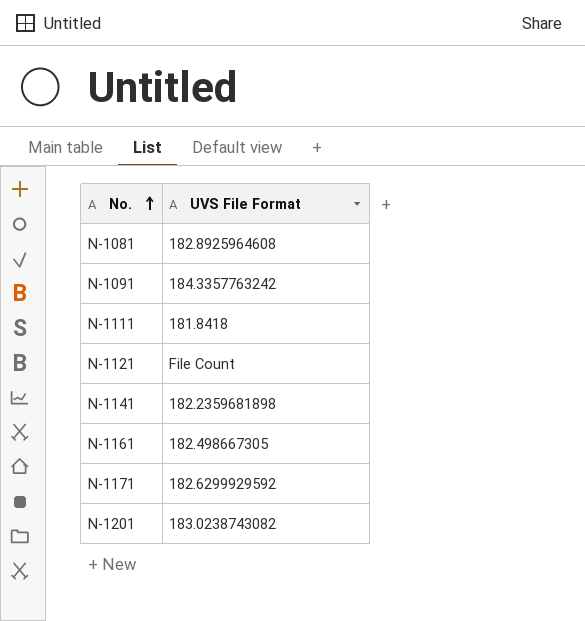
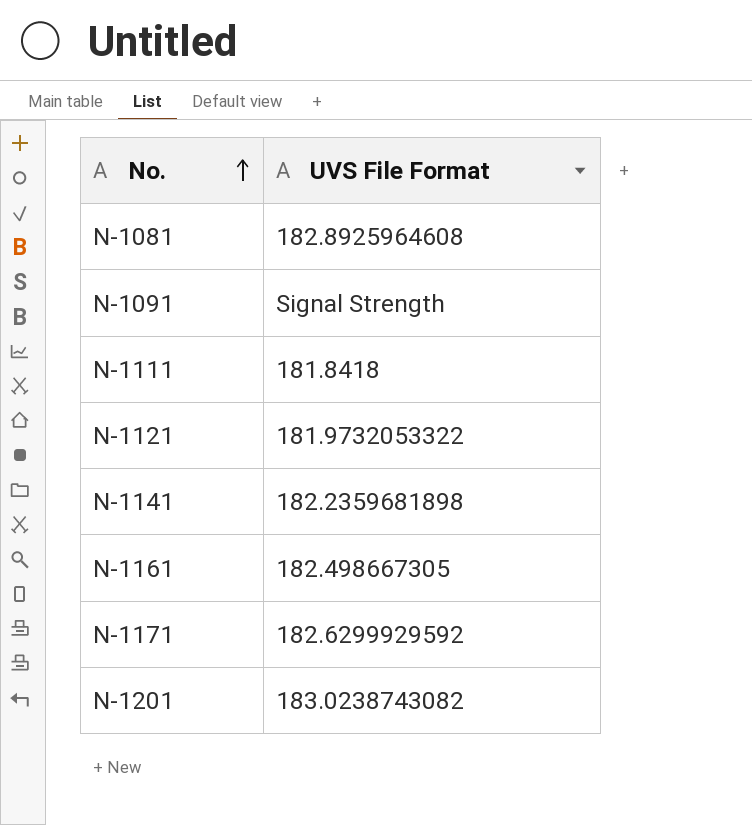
N-1091 | UVS File Format: 184.3357763242 -> Signal Strength
N-1121 | UVS File Format: File Count -> 181.9732053322

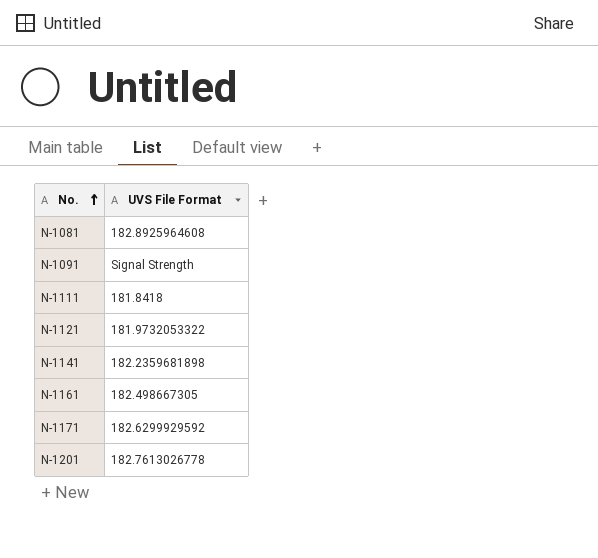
N-1201 | UVS File Format: 183.0238743082 -> 182.7613026778

